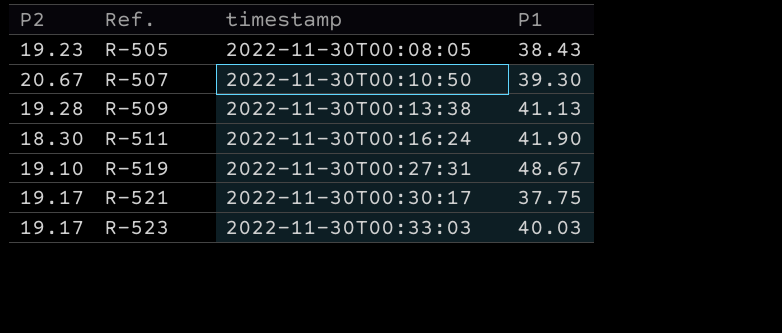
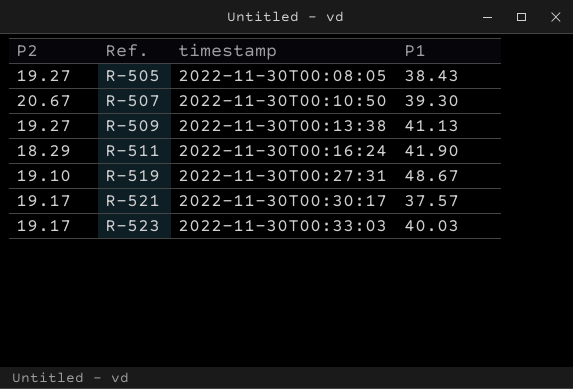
R-505 | P2: 19.23 -> 19.27
R-509 | P2: 19.28 -> 19.27
R-511 | P2: 18.30 -> 18.29
R-521 | P1: 37.75 -> 37.57

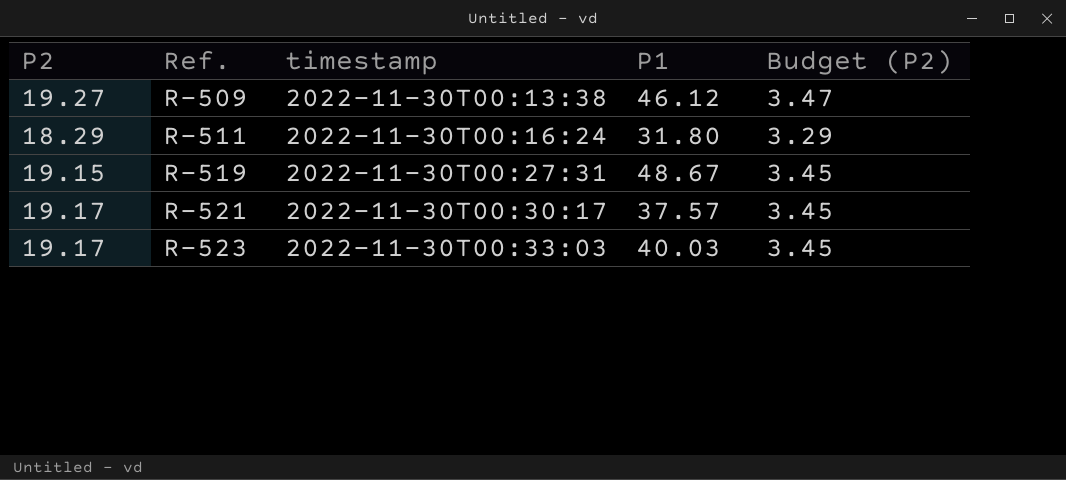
column Budget (P2) | formula: none -> [P2] * 0.18
row R-505: 19.27 | 2022-11-30T00:08:05 | 38.43 -> none
row R-507: 20.67 | 2022-11-30T00:10:50 | 39.30 -> none
R-509 | P1: 41.13 -> 46.12
R-511 | P1: 41.90 -> 31.80
R-519 | P2: 19.10 -> 19.15

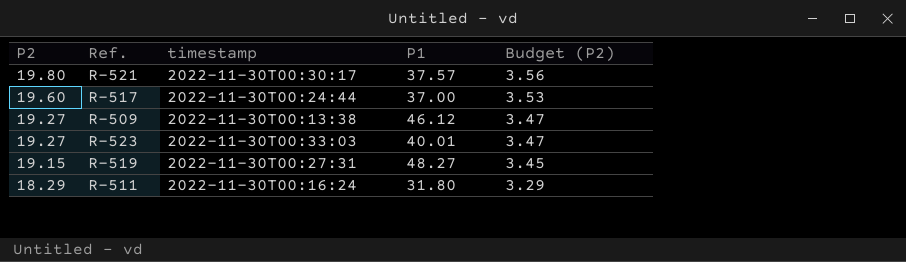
row order: Ref. ascending -> P2 descending
R-521 | P2: 19.17 -> 19.80
R-521 | Budget (P2): 3.45 -> 3.56
row R-517: none -> 19.60 | 2022-11-30T00:24:44 | 37.00 | 3.53
R-523 | P2: 19.17 -> 19.27
R-523 | P1: 40.03 -> 40.01
R-523 | Budget (P2): 3.45 -> 3.47
R-519 | P1: 48.67 -> 48.27

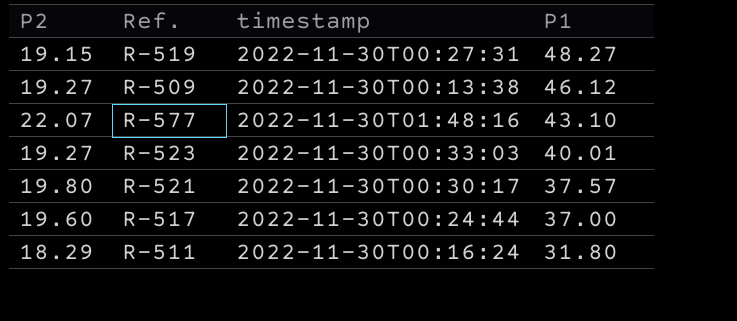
row order: P2 descending -> P1 descending
column Budget (P2) | formula: [P2] * 0.18 -> none
row R-577: none -> 22.07 | 2022-11-30T01:48:16 | 43.10

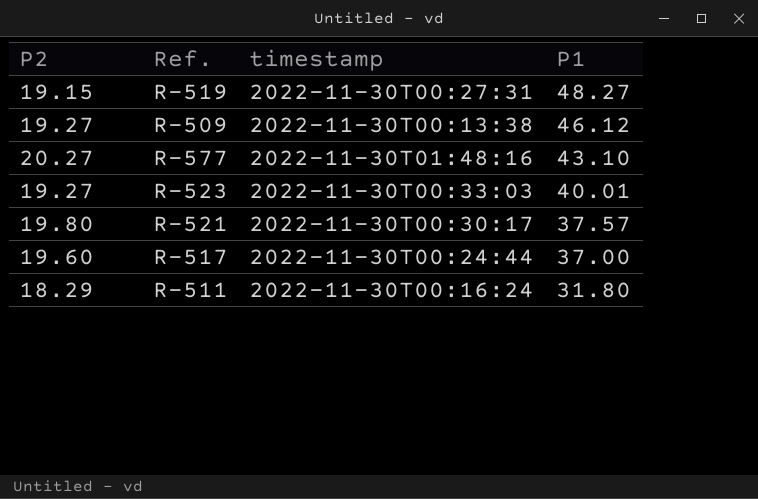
R-577 | P2: 22.07 -> 20.27

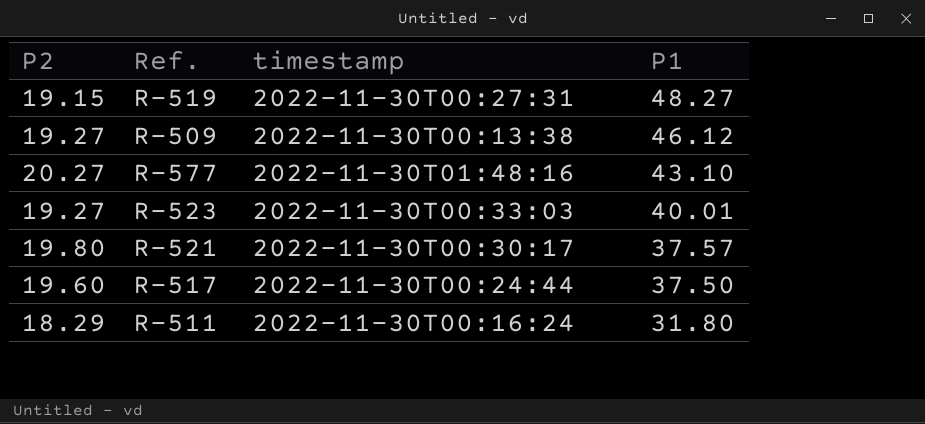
R-517 | P1: 37.00 -> 37.50

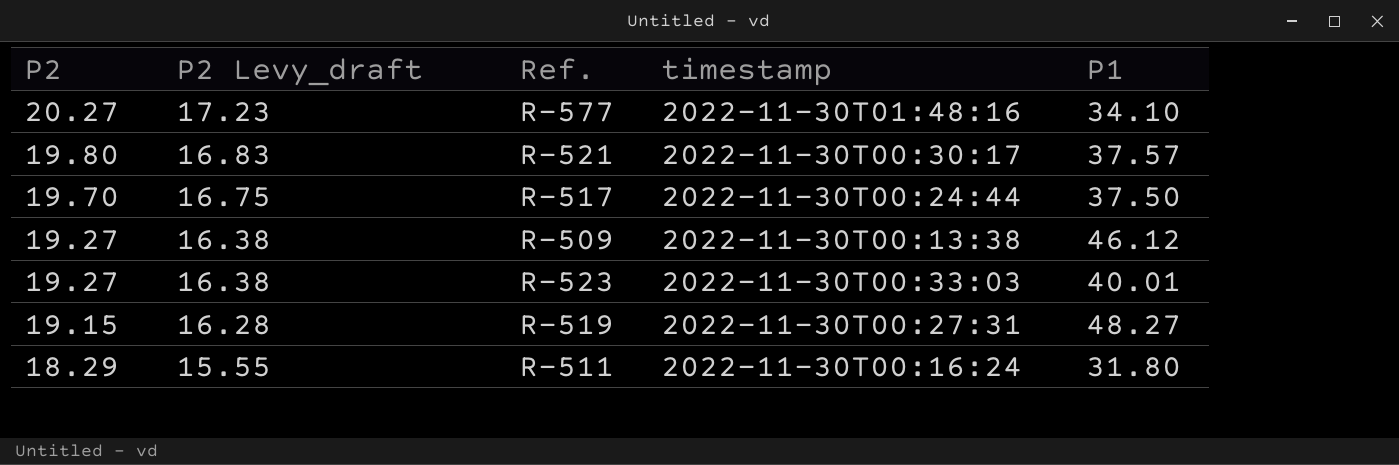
row order: P1 descending -> P2 descending
column P2 Levy_draft | formula: none -> [P2] * 0.85
R-577 | P1: 43.10 -> 34.10
R-517 | P2: 19.60 -> 19.70

